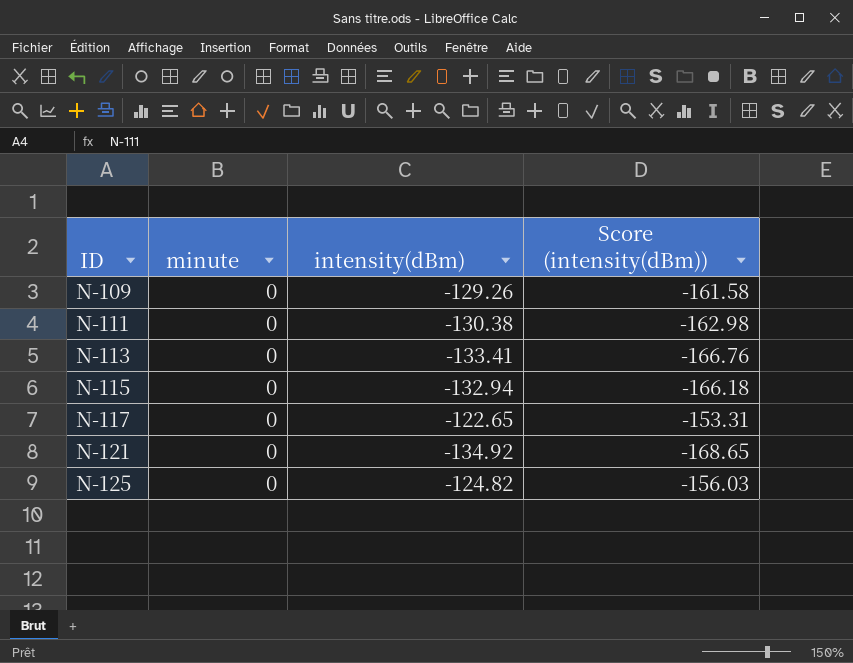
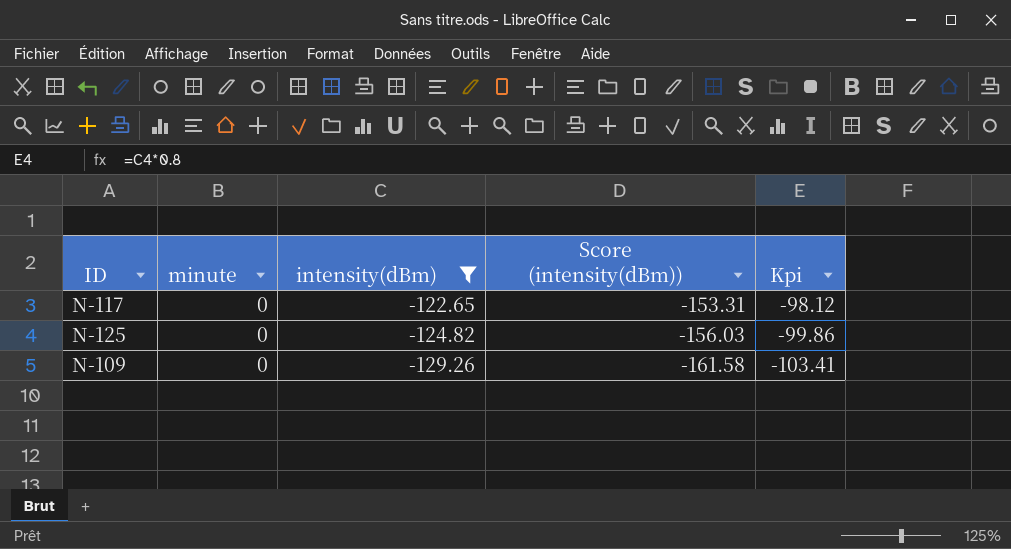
filter: none -> intensity(dBm) >= -129.26
row order: ID ascending -> intensity(dBm) descending
column Kpi | formula: none -> [intensity(dBm)] * 0.8

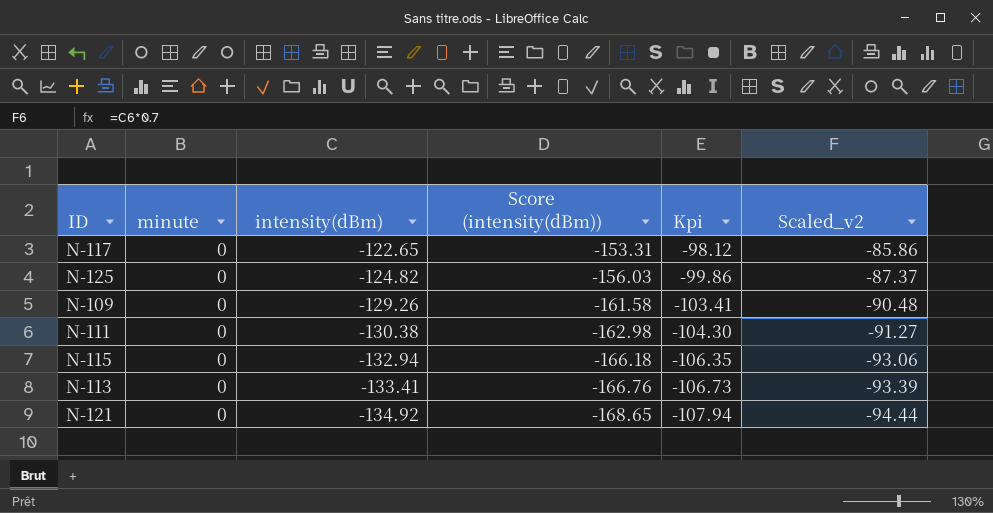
filter: intensity(dBm) >= -129.26 -> none
column Scaled_v2 | formula: none -> [intensity(dBm)] * 0.7

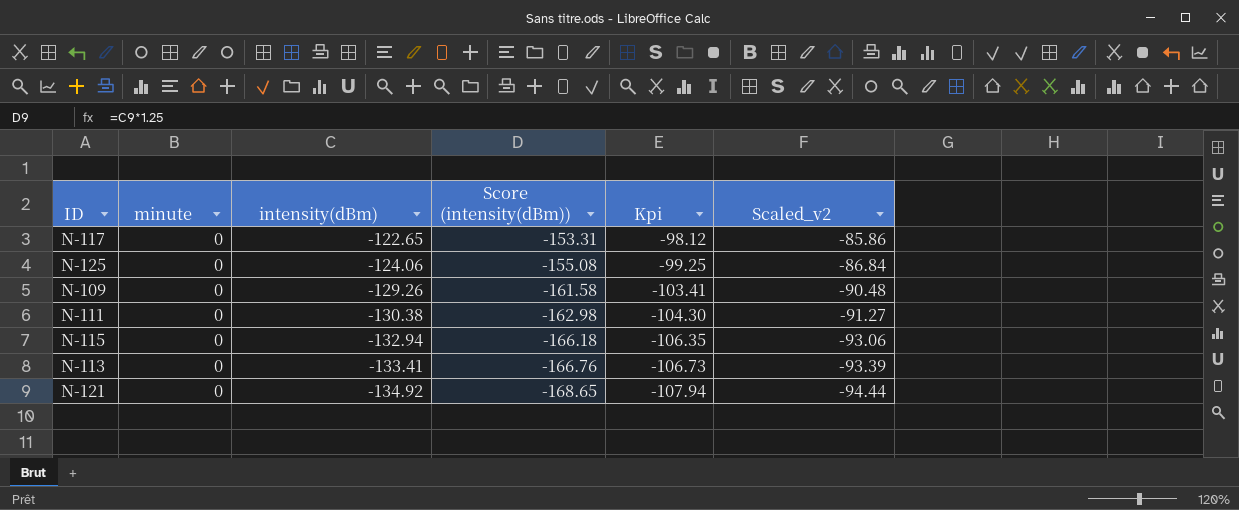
N-125 | intensity(dBm): -124.82 -> -124.06
N-125 | Score (intensity(dBm)): -156.03 -> -155.08
N-125 | Kpi: -99.86 -> -99.25
N-125 | Scaled_v2: -87.37 -> -86.84

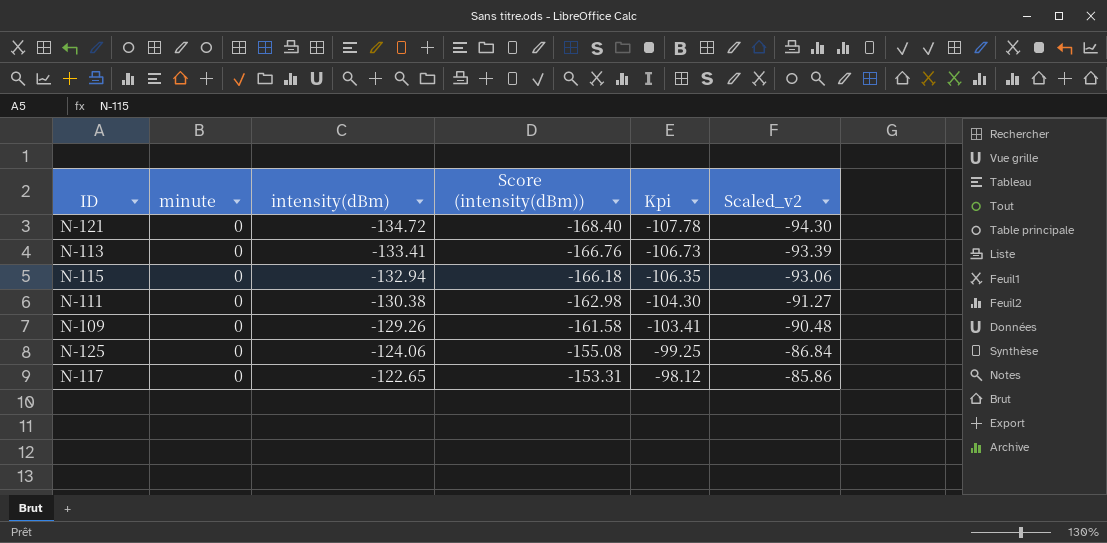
row order: intensity(dBm) descending -> intensity(dBm) ascending
N-121 | intensity(dBm): -134.92 -> -134.72
N-121 | Score (intensity(dBm)): -168.65 -> -168.40
N-121 | Kpi: -107.94 -> -107.78
N-121 | Scaled_v2: -94.44 -> -94.30

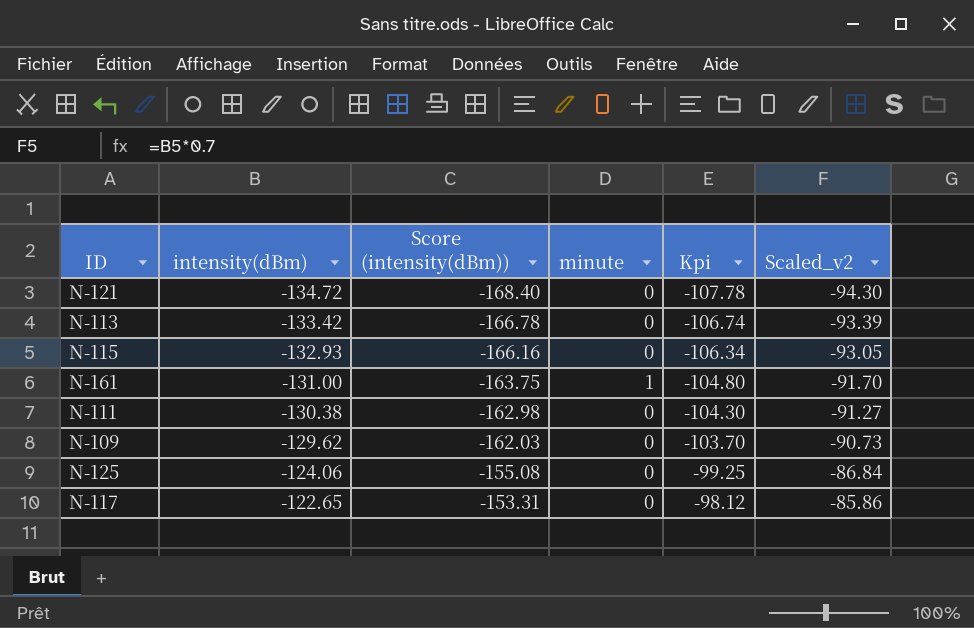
column minute | position: 2 -> 4
N-113 | intensity(dBm): -133.41 -> -133.42
N-113 | Score (intensity(dBm)): -166.76 -> -166.78
N-113 | Kpi: -106.73 -> -106.74
N-115 | intensity(dBm): -132.94 -> -132.93
N-115 | Score (intensity(dBm)): -166.18 -> -166.16
N-115 | Kpi: -106.35 -> -106.34
N-115 | Scaled_v2: -93.06 -> -93.05
row N-161: none -> -131.00 | -163.75 | 1 | -104.80 | -91.70
N-109 | intensity(dBm): -129.26 -> -129.62
N-109 | Score (intensity(dBm)): -161.58 -> -162.03
N-109 | Kpi: -103.41 -> -103.70
N-109 | Scaled_v2: -90.48 -> -90.73

